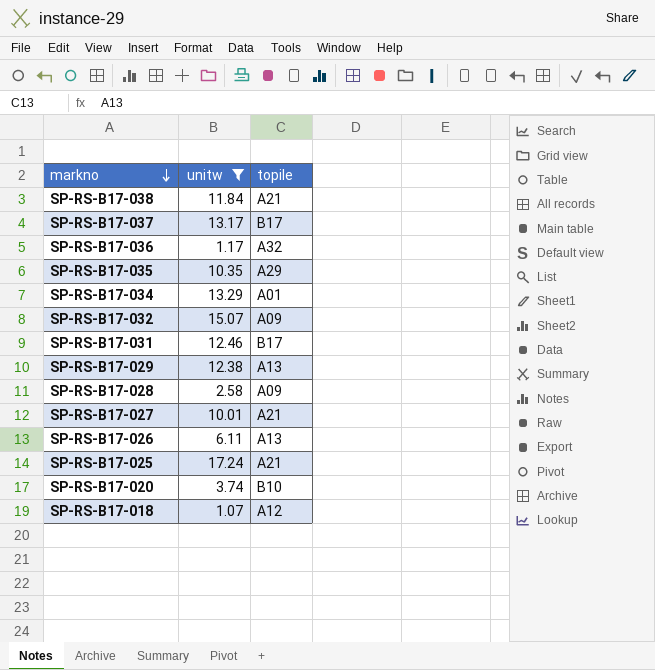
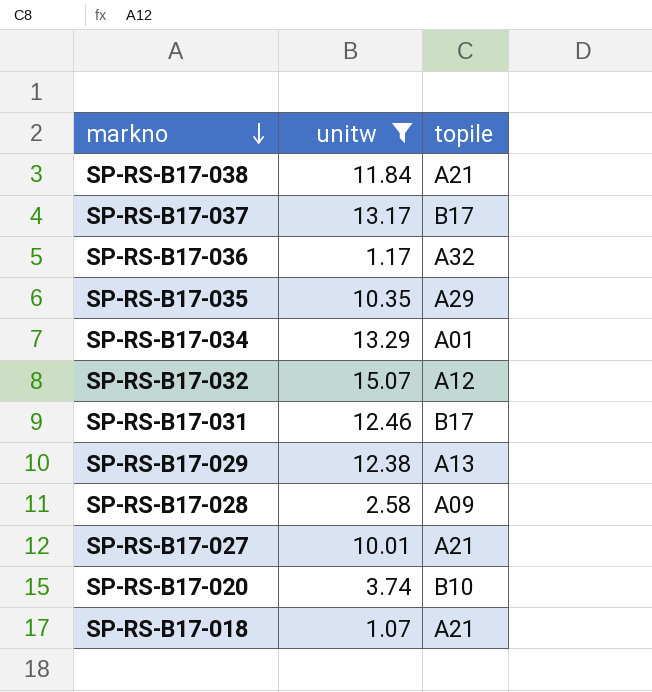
row SP-RS-B17-026: 6.11 | A13 -> none
row SP-RS-B17-025: 17.24 | A21 -> none
SP-RS-B17-032 | topile: A09 -> A12
SP-RS-B17-018 | topile: A12 -> A21

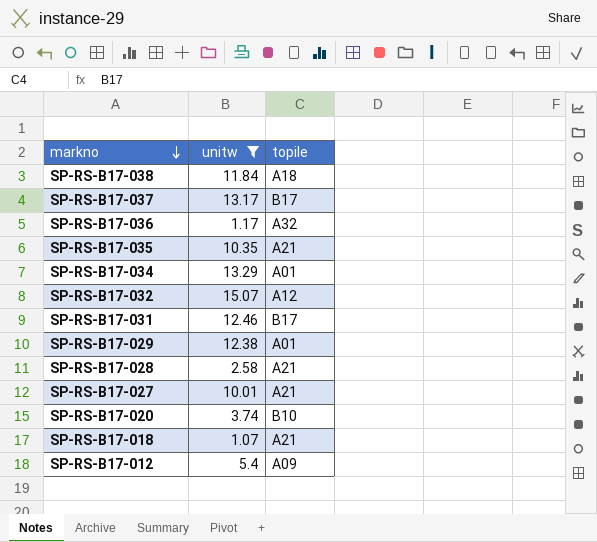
SP-RS-B17-038 | topile: A21 -> A18
SP-RS-B17-035 | topile: A29 -> A21
SP-RS-B17-029 | topile: A13 -> A01
SP-RS-B17-028 | topile: A09 -> A21
row SP-RS-B17-012: none -> 5.4 | A09

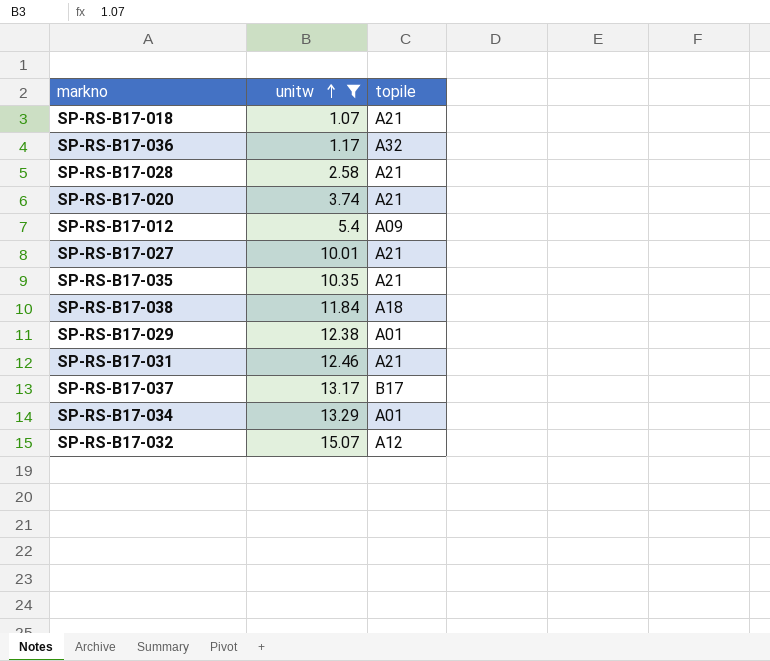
row order: markno descending -> unitw ascending
SP-RS-B17-020 | topile: B10 -> A21
SP-RS-B17-031 | topile: B17 -> A21

